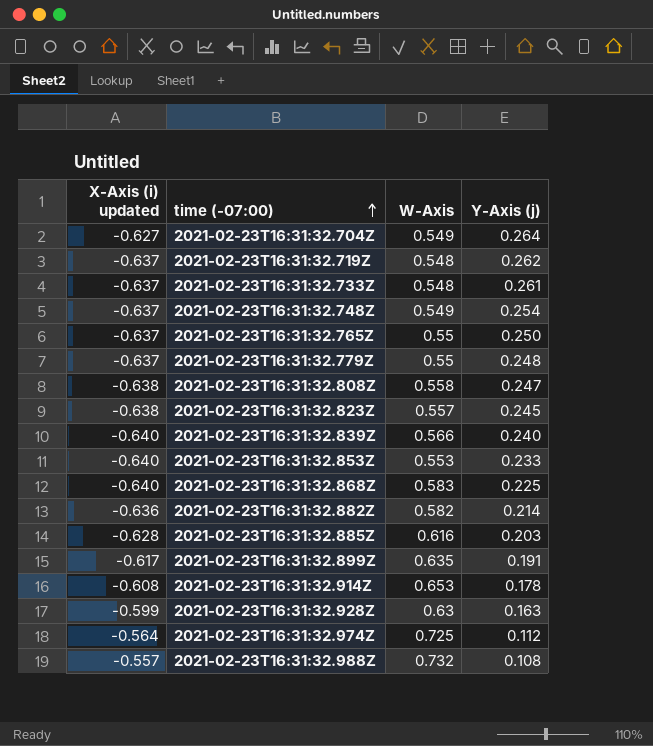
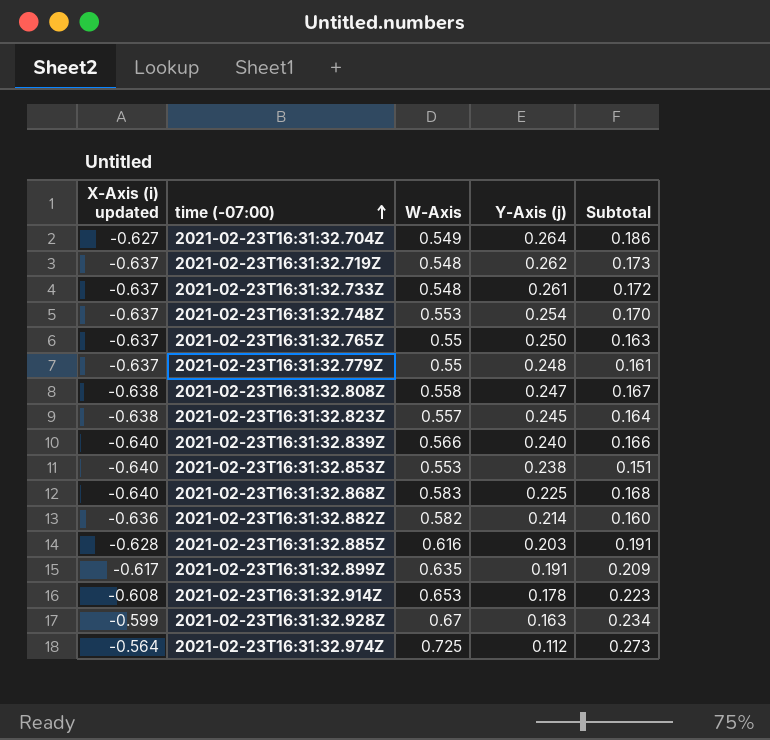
column Subtotal | formula: none -> [X-Axis (i) updated] + [W-Axis] + [Y-Axis (j)]
row 2021-02-23T16:31:32.988Z: -0.557 | 0.732 | 0.108 -> none
2021-02-23T16:31:32.748Z | W-Axis: 0.549 -> 0.553
2021-02-23T16:31:32.853Z | Y-Axis (j): 0.233 -> 0.238
2021-02-23T16:31:32.928Z | W-Axis: 0.63 -> 0.67

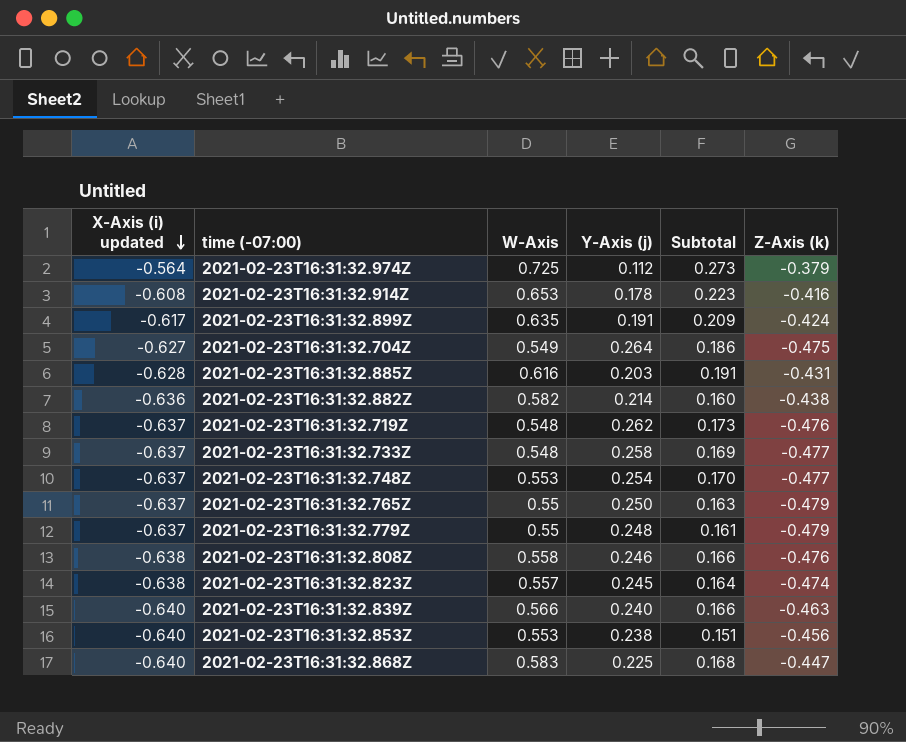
row order: time (-07:00) ascending -> X-Axis (i) updated descending
column Z-Axis (k) | position: none -> 6
row 2021-02-23T16:31:32.928Z: -0.599 | 0.67 | 0.163 | 0.234 -> none
2021-02-23T16:31:32.733Z | Y-Axis (j): 0.261 -> 0.258
2021-02-23T16:31:32.733Z | Subtotal: 0.172 -> 0.169
2021-02-23T16:31:32.808Z | Y-Axis (j): 0.247 -> 0.246
2021-02-23T16:31:32.808Z | Subtotal: 0.167 -> 0.166

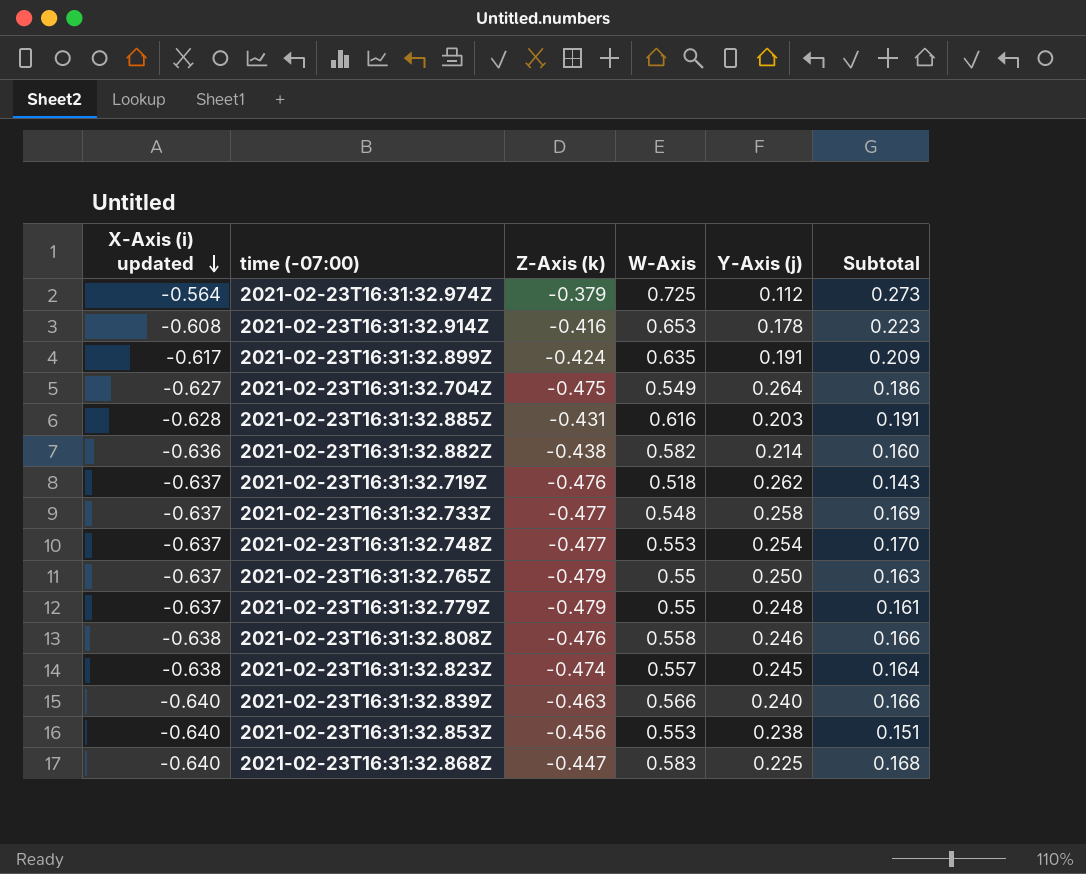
column Z-Axis (k) | position: 6 -> 3
2021-02-23T16:31:32.719Z | W-Axis: 0.548 -> 0.518
2021-02-23T16:31:32.719Z | Subtotal: 0.173 -> 0.143

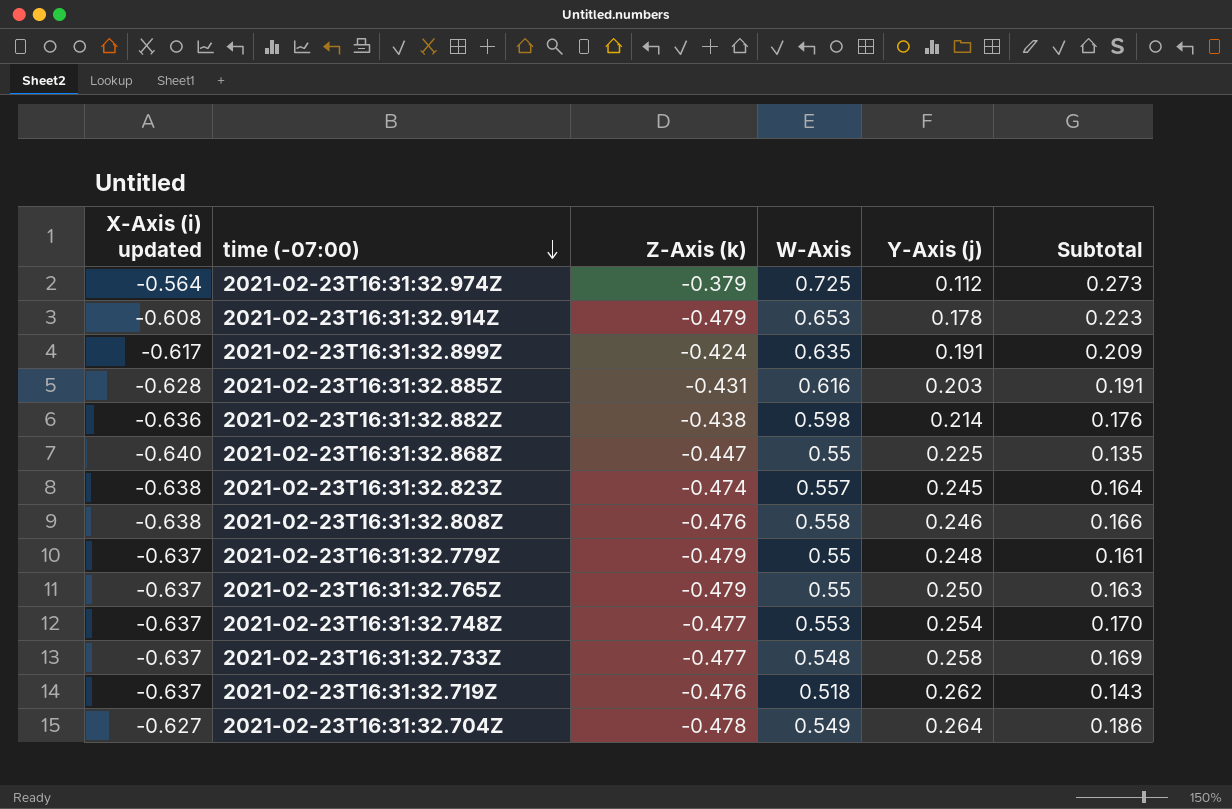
row order: X-Axis (i) updated descending -> time (-07:00) descending
row 2021-02-23T16:31:32.839Z: -0.640 | -0.463 | 0.566 | 0.240 | 0.166 -> none
row 2021-02-23T16:31:32.853Z: -0.640 | -0.456 | 0.553 | 0.238 | 0.151 -> none
2021-02-23T16:31:32.914Z | Z-Axis (k): -0.416 -> -0.479
2021-02-23T16:31:32.882Z | W-Axis: 0.582 -> 0.598
2021-02-23T16:31:32.882Z | Subtotal: 0.160 -> 0.176
2021-02-23T16:31:32.868Z | W-Axis: 0.583 -> 0.55
2021-02-23T16:31:32.868Z | Subtotal: 0.168 -> 0.135
2021-02-23T16:31:32.704Z | Z-Axis (k): -0.475 -> -0.478

